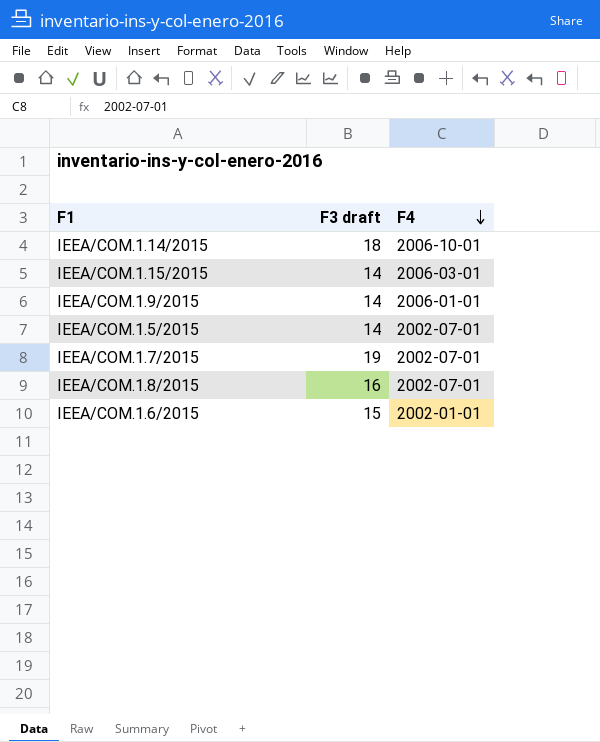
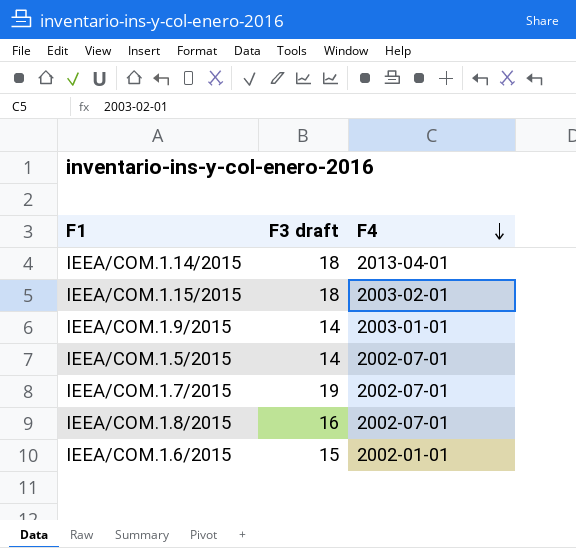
IEEA/COM.1.14/2015 | F4: 2006-10-01 -> 2013-04-01
IEEA/COM.1.15/2015 | F3 draft: 14 -> 18
IEEA/COM.1.15/2015 | F4: 2006-03-01 -> 2003-02-01
IEEA/COM.1.9/2015 | F4: 2006-01-01 -> 2003-01-01

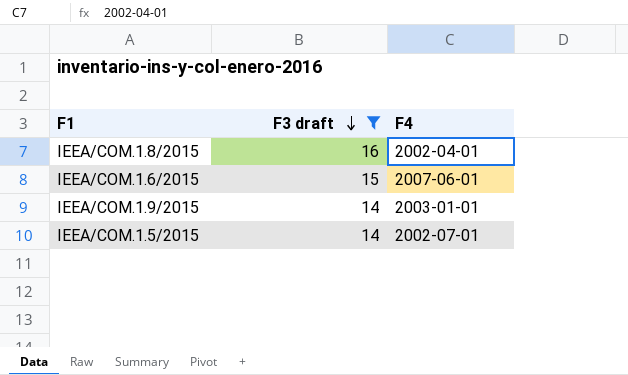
filter: none -> F3 draft <= 16
row order: F4 descending -> F3 draft descending
IEEA/COM.1.8/2015 | F4: 2002-07-01 -> 2002-04-01
IEEA/COM.1.6/2015 | F4: 2002-01-01 -> 2007-06-01

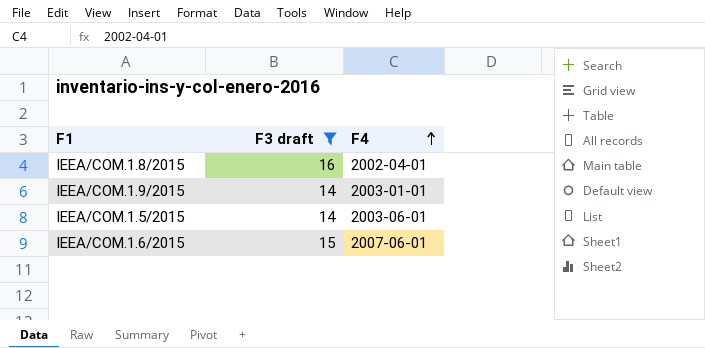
row order: F3 draft descending -> F4 ascending
IEEA/COM.1.5/2015 | F4: 2002-07-01 -> 2003-06-01

